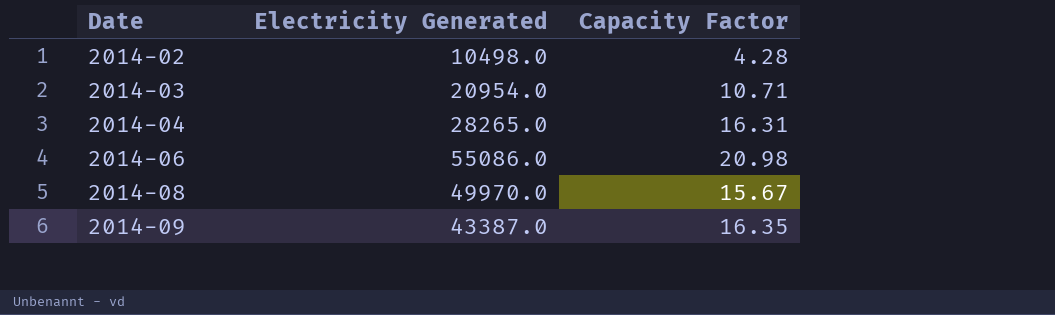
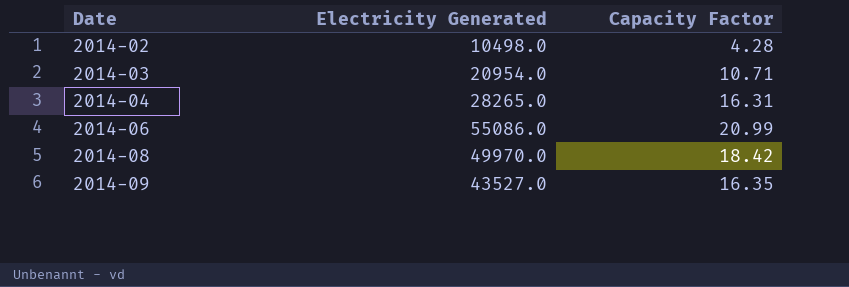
2014-06 | Capacity Factor: 20.98 -> 20.99
2014-08 | Capacity Factor: 15.67 -> 18.42
2014-09 | Electricity Generated: 43387.0 -> 43527.0

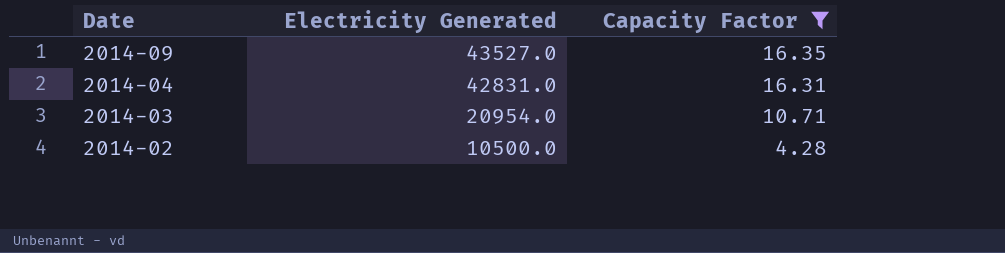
filter: none -> Capacity Factor <= 16.35
row order: Date ascending -> Date descending
2014-04 | Electricity Generated: 28265.0 -> 42831.0
2014-02 | Electricity Generated: 10498.0 -> 10500.0

